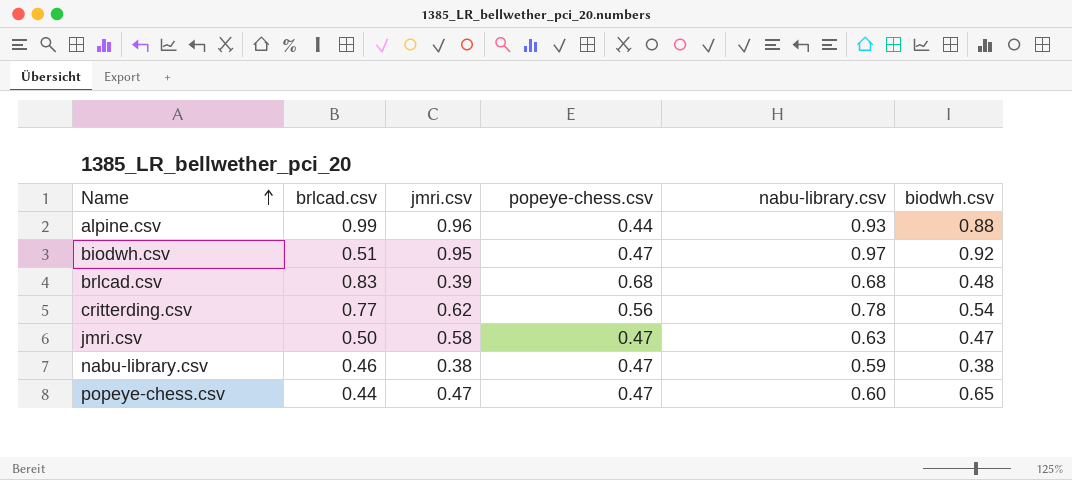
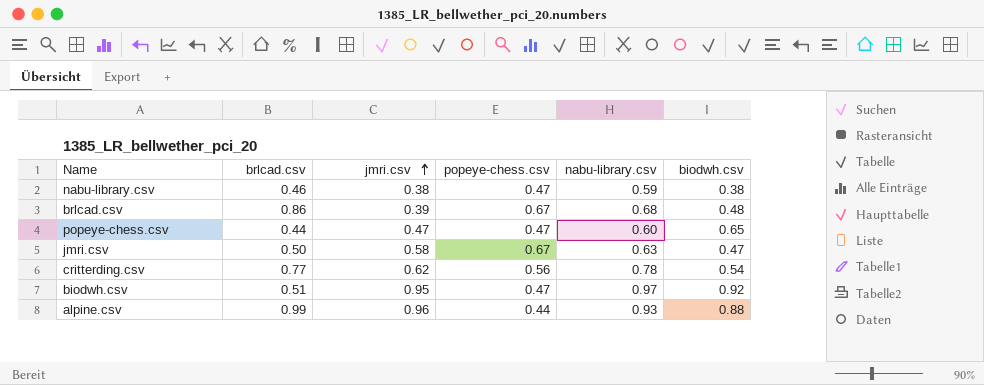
row order: Name ascending -> jmri.csv ascending
brlcad.csv | brlcad.csv: 0.83 -> 0.86
brlcad.csv | popeye-chess.csv: 0.68 -> 0.67
jmri.csv | popeye-chess.csv: 0.47 -> 0.67

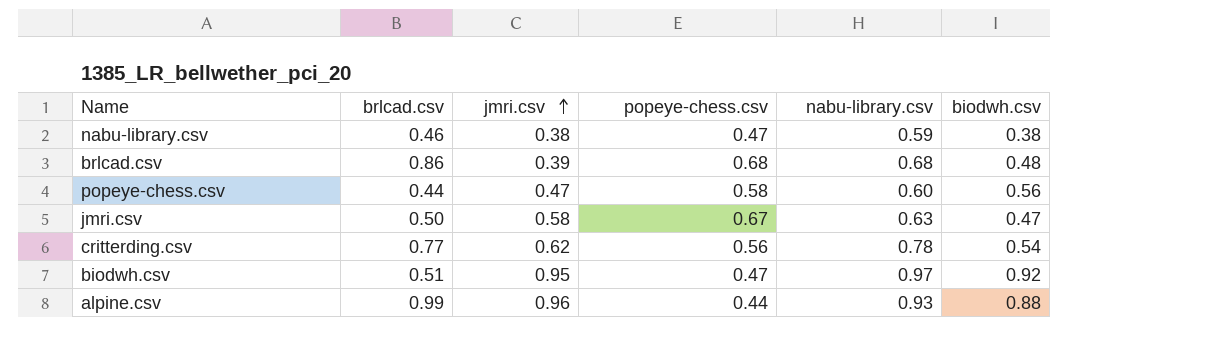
brlcad.csv | popeye-chess.csv: 0.67 -> 0.68
popeye-chess.csv | popeye-chess.csv: 0.47 -> 0.58
popeye-chess.csv | biodwh.csv: 0.65 -> 0.56

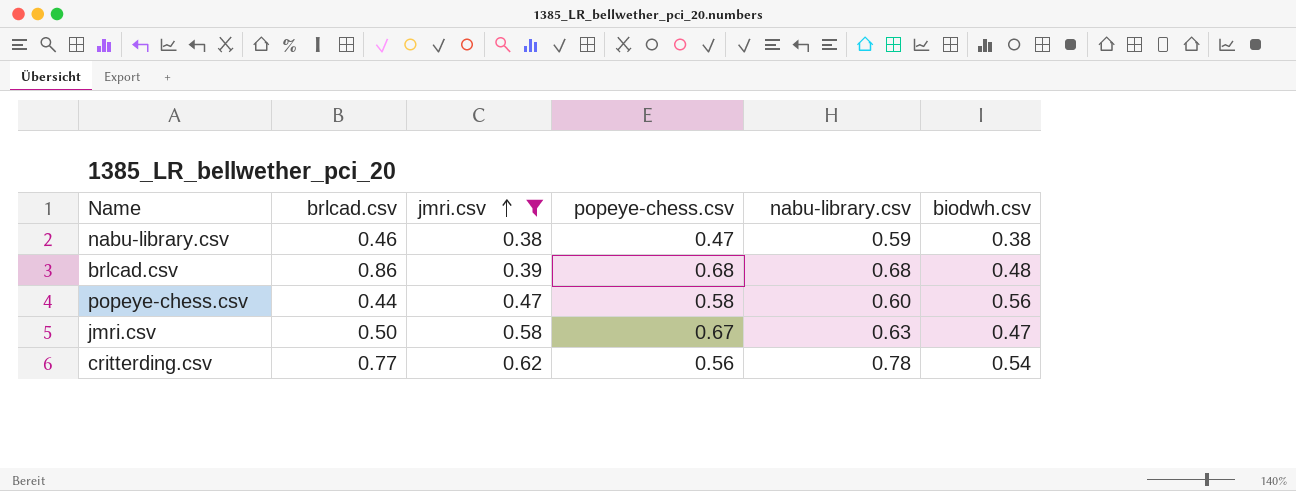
filter: none -> jmri.csv <= 0.62

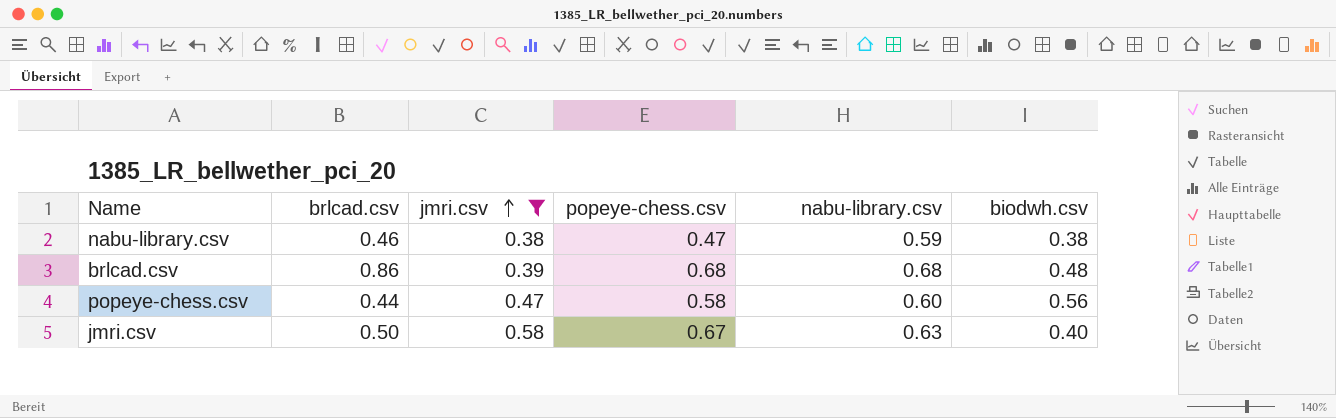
row critterding.csv: 0.77 | 0.62 | 0.56 | 0.78 | 0.54 -> none
jmri.csv | biodwh.csv: 0.47 -> 0.40

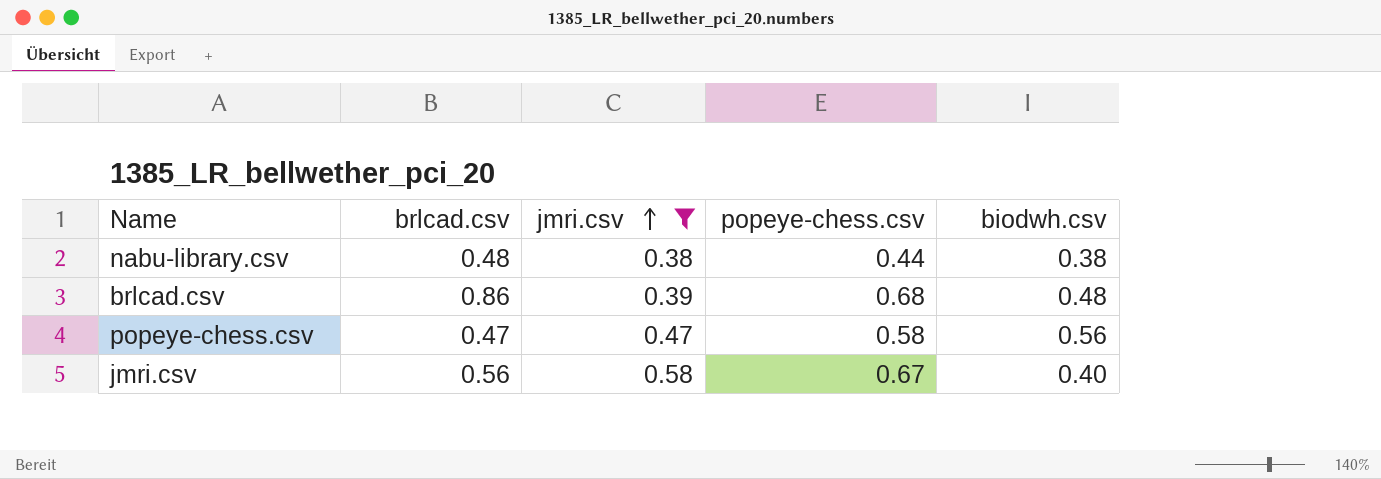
column nabu-library.csv | position: 5 -> none
nabu-library.csv | brlcad.csv: 0.46 -> 0.48
nabu-library.csv | popeye-chess.csv: 0.47 -> 0.44
popeye-chess.csv | brlcad.csv: 0.44 -> 0.47
jmri.csv | brlcad.csv: 0.50 -> 0.56

